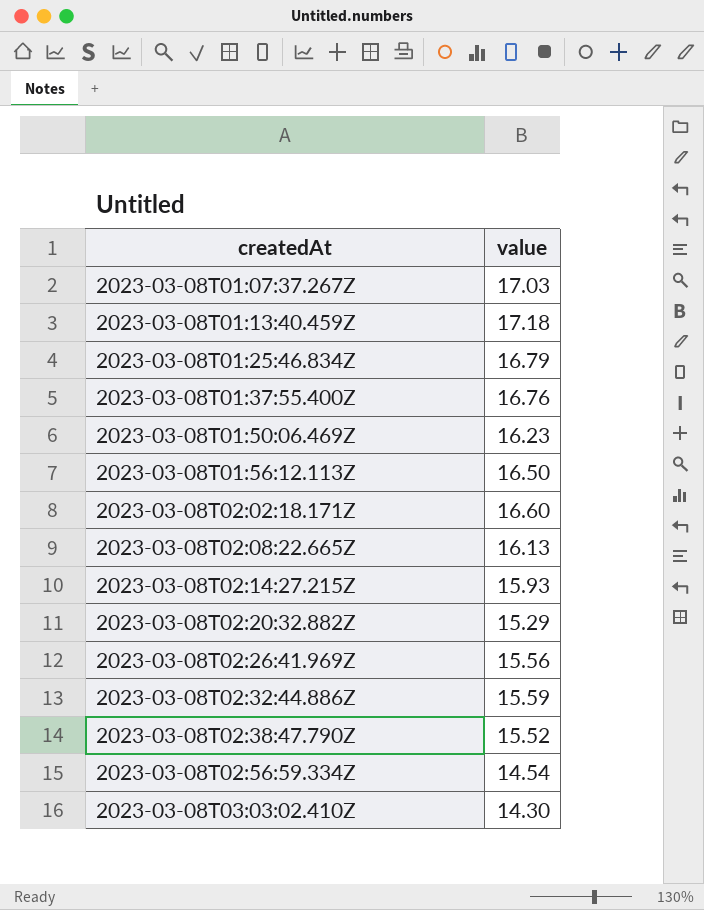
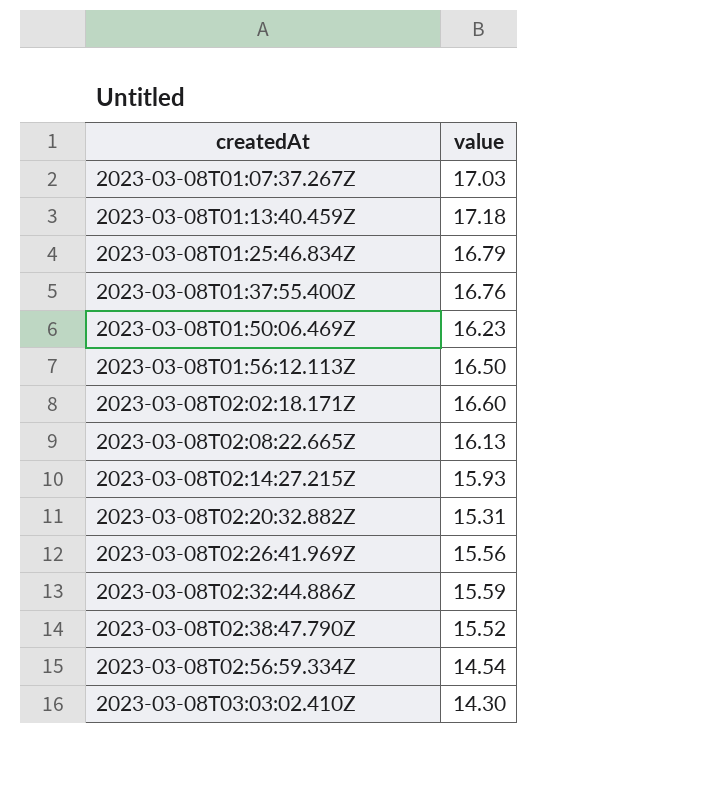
2023-03-08T02:20:32.882Z | value: 15.29 -> 15.31

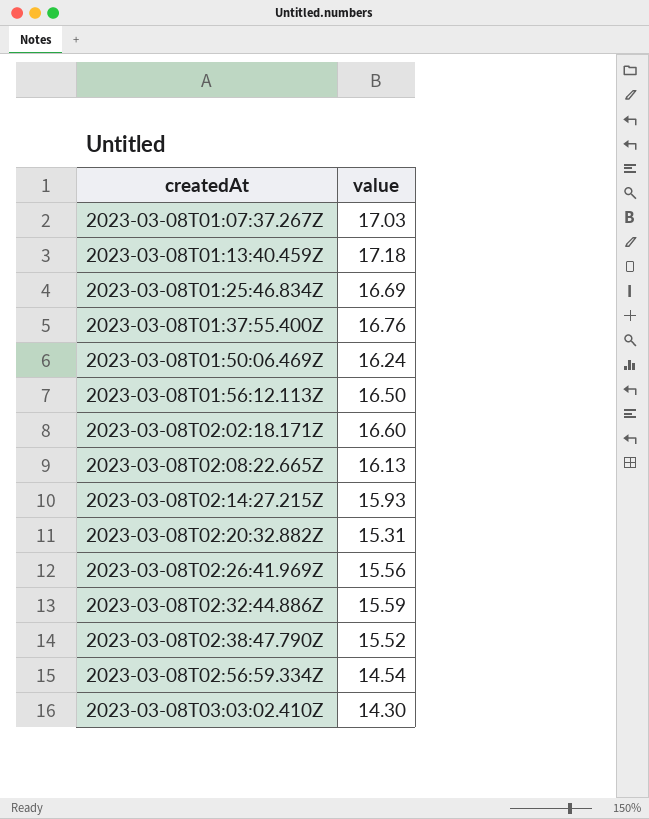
2023-03-08T01:25:46.834Z | value: 16.79 -> 16.69
2023-03-08T01:50:06.469Z | value: 16.23 -> 16.24

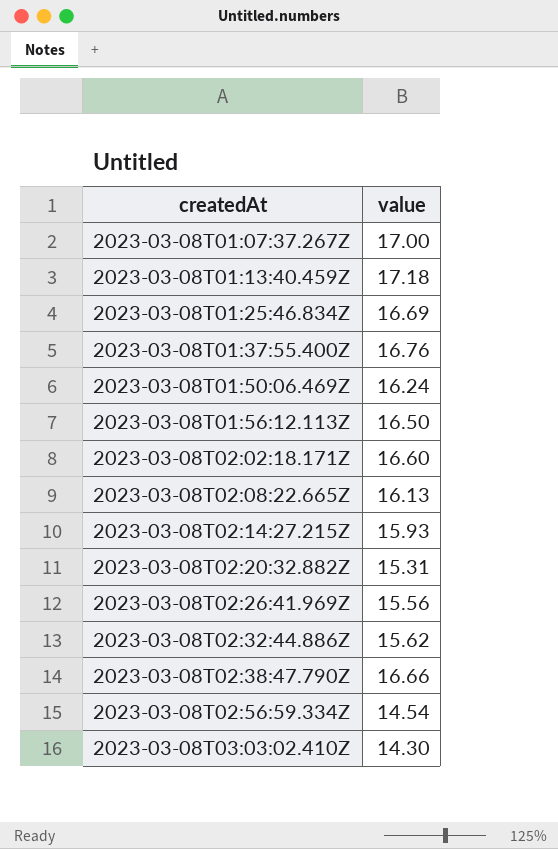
2023-03-08T01:07:37.267Z | value: 17.03 -> 17.00
2023-03-08T02:32:44.886Z | value: 15.59 -> 15.62
2023-03-08T02:38:47.790Z | value: 15.52 -> 16.66

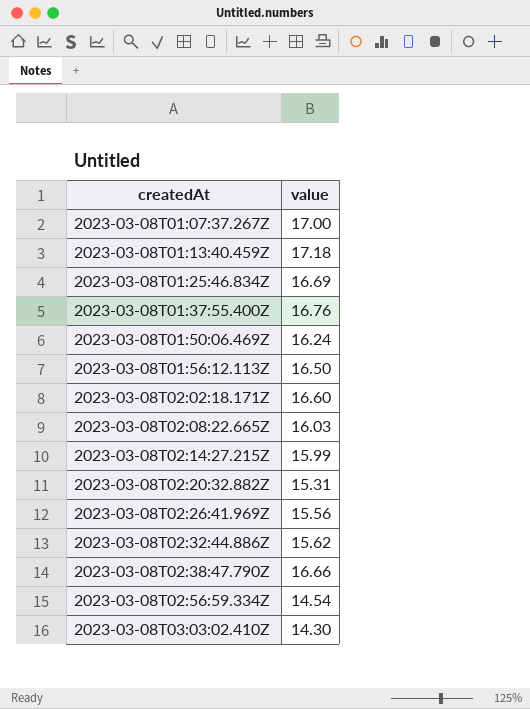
2023-03-08T02:08:22.665Z | value: 16.13 -> 16.03
2023-03-08T02:14:27.215Z | value: 15.93 -> 15.99

